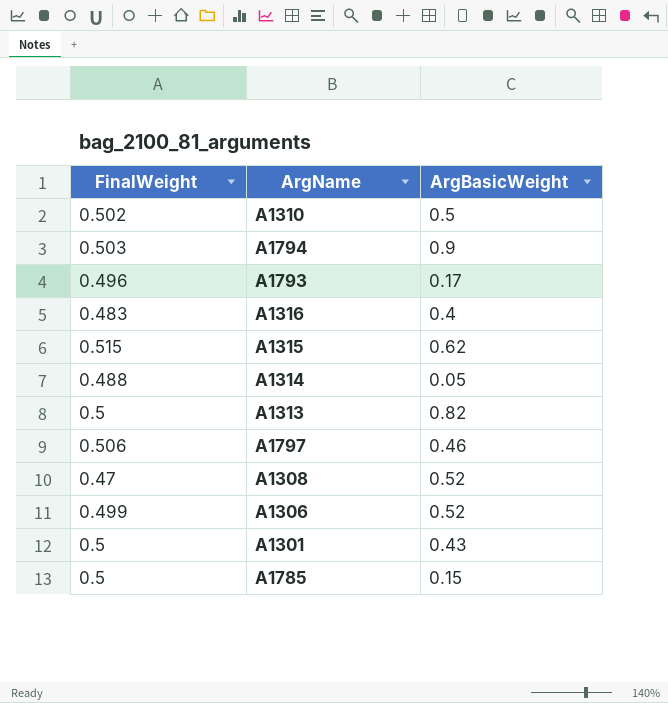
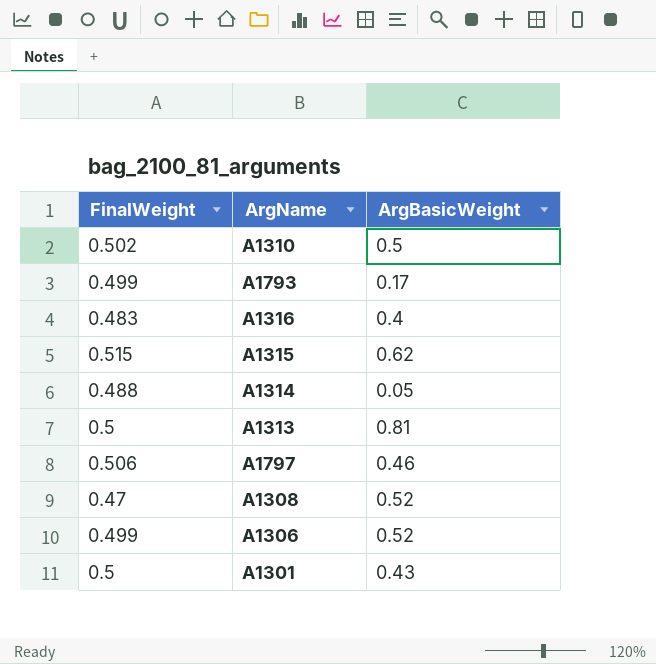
row A1794: 0.503 | 0.9 -> none
row A1785: 0.5 | 0.15 -> none
A1793 | FinalWeight: 0.496 -> 0.499
A1313 | ArgBasicWeight: 0.82 -> 0.81

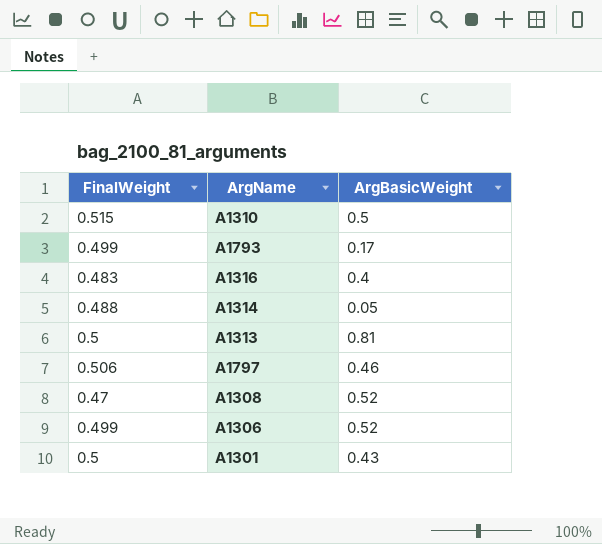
row A1315: 0.515 | 0.62 -> none
A1310 | FinalWeight: 0.502 -> 0.515

